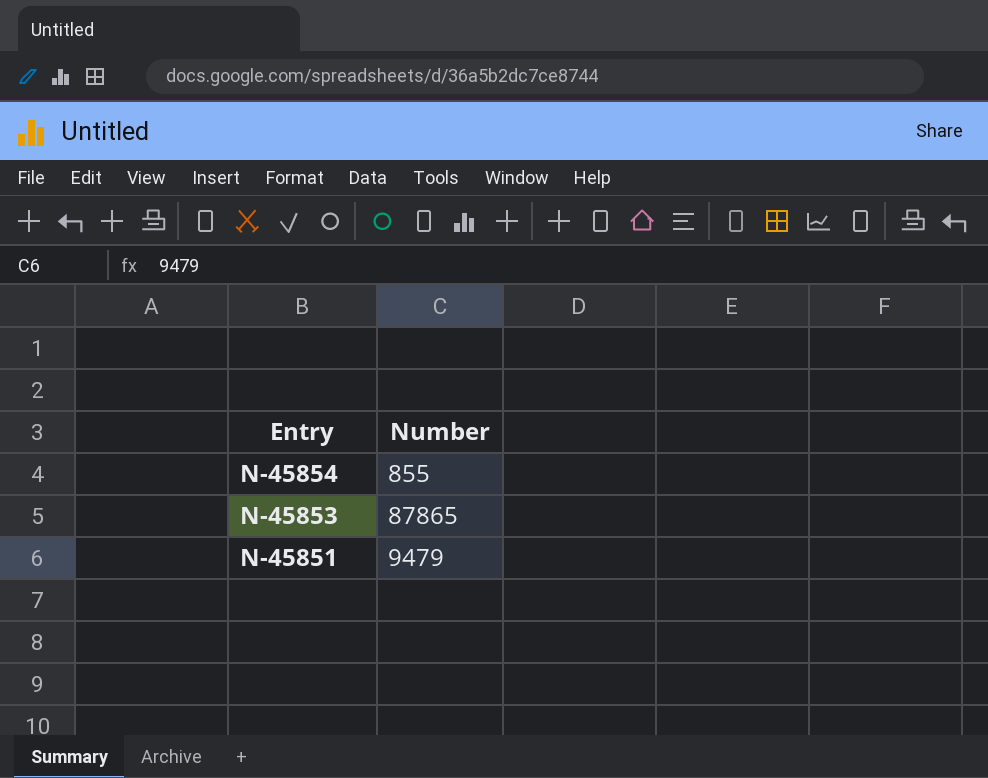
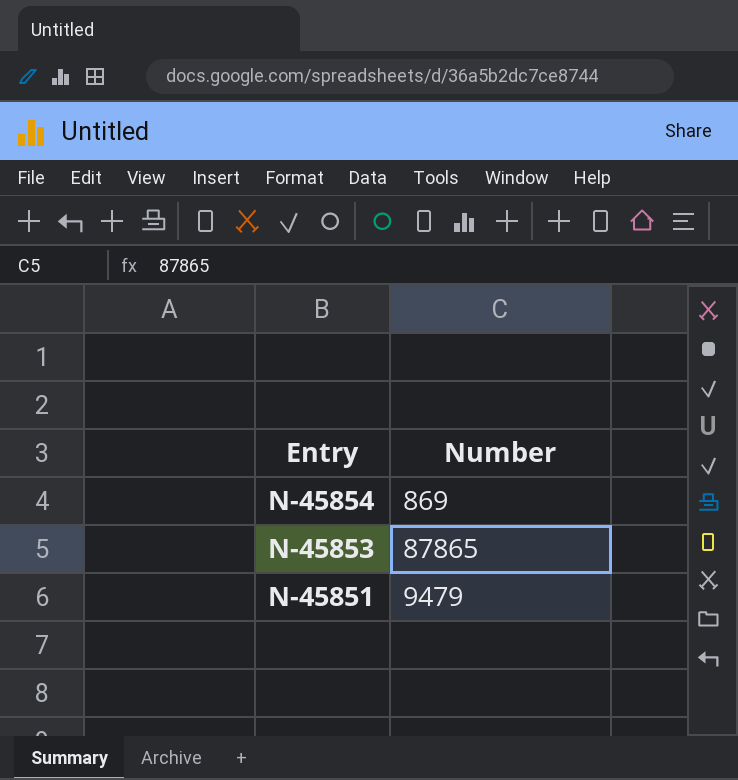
N-45854 | Number: 855 -> 869

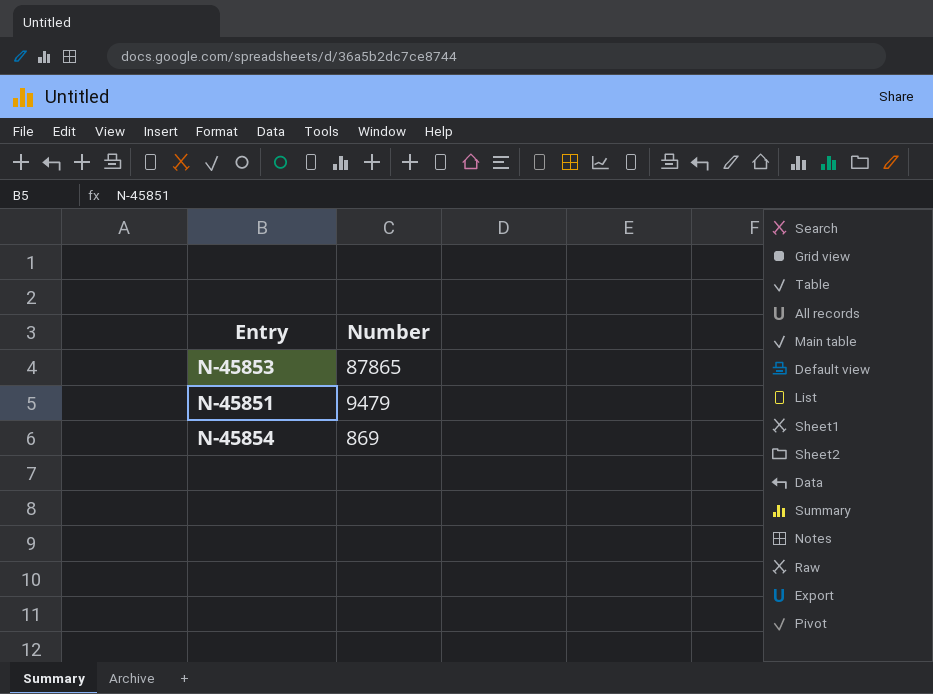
row order: Entry descending -> Number descending

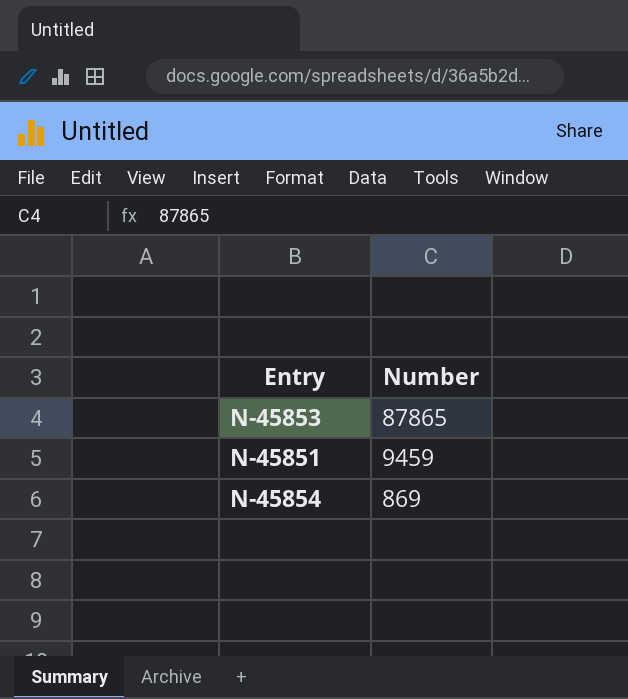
N-45851 | Number: 9479 -> 9459

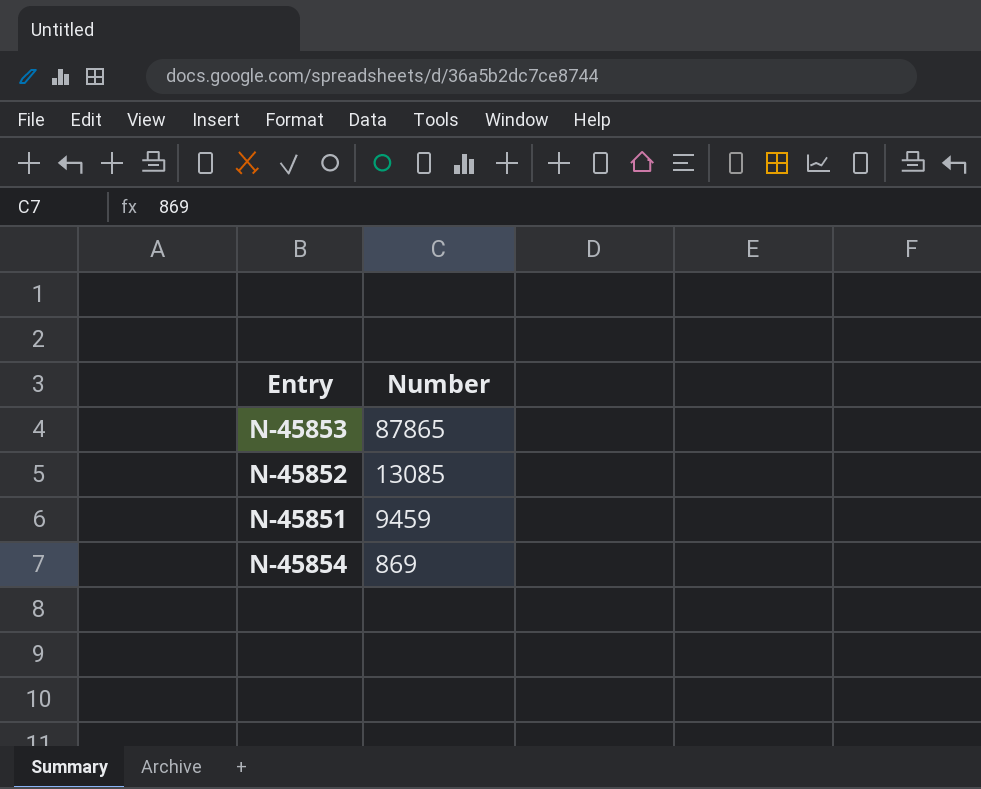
row N-45852: none -> 13085

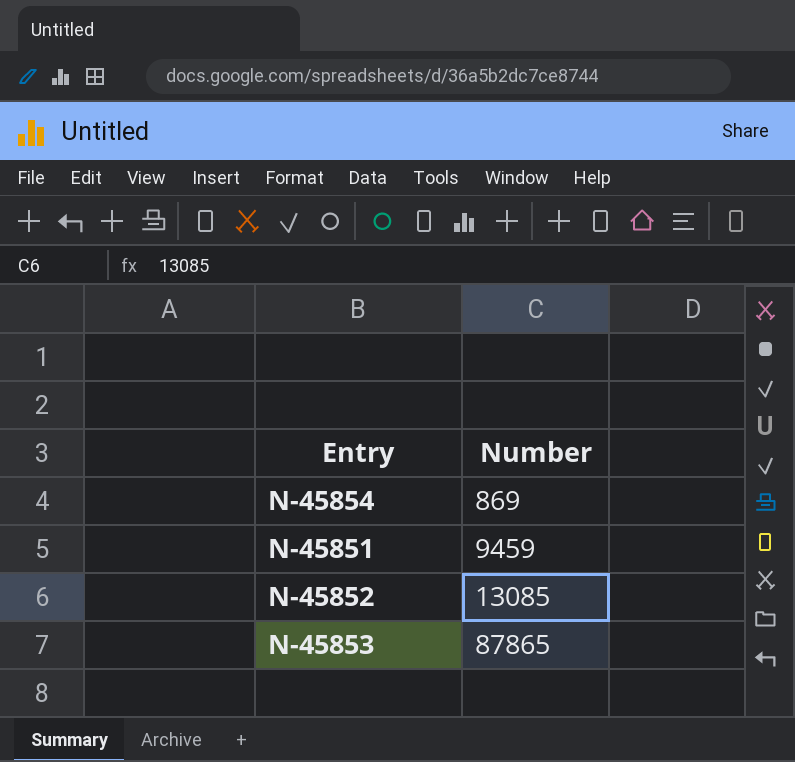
row order: Number descending -> Number ascending

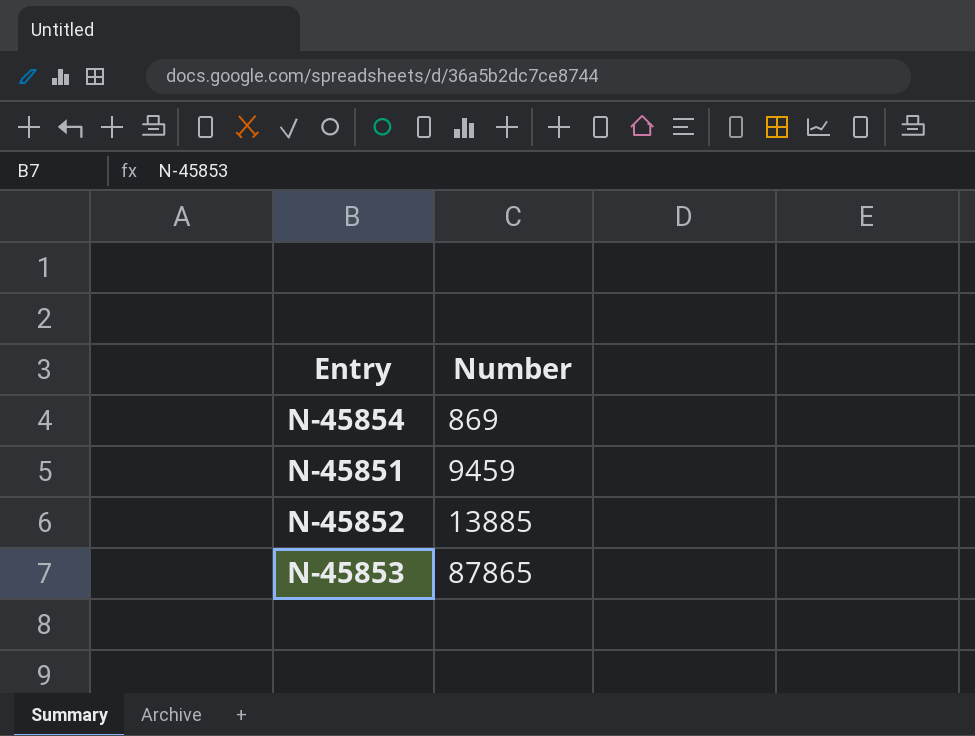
N-45852 | Number: 13085 -> 13885

